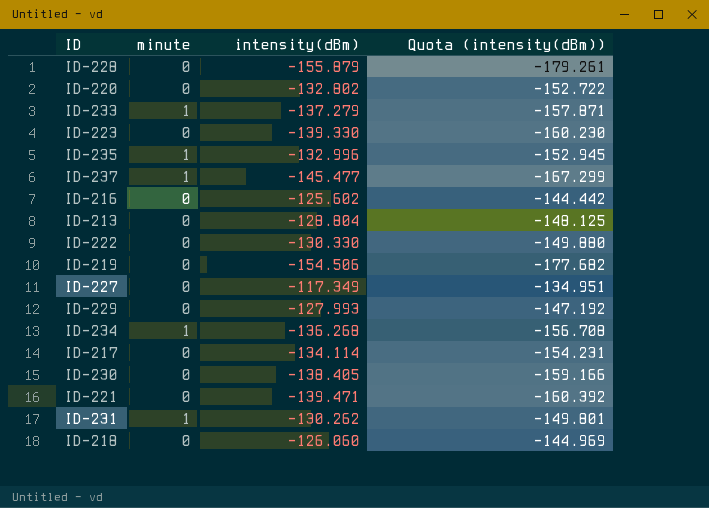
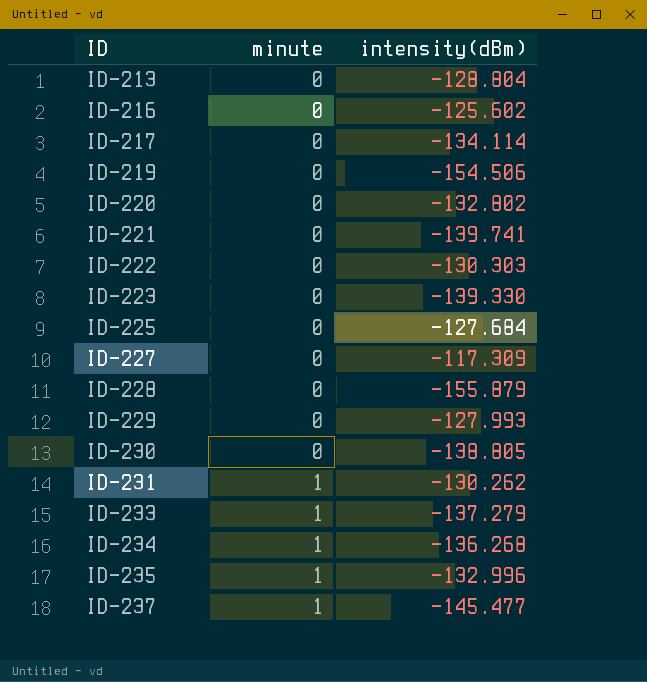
row order: none -> ID ascending
column Quota (intensity(dBm)) | formula: [intensity(dBm)] * 1.15 -> none
row ID-218: 0 | -126.060 | -144.969 -> none
ID-221 | intensity(dBm): -139.471 -> -139.741
ID-222 | intensity(dBm): -130.330 -> -130.303
row ID-225: none -> 0 | -127.684
ID-227 | intensity(dBm): -117.349 -> -117.309
ID-230 | intensity(dBm): -138.405 -> -138.805

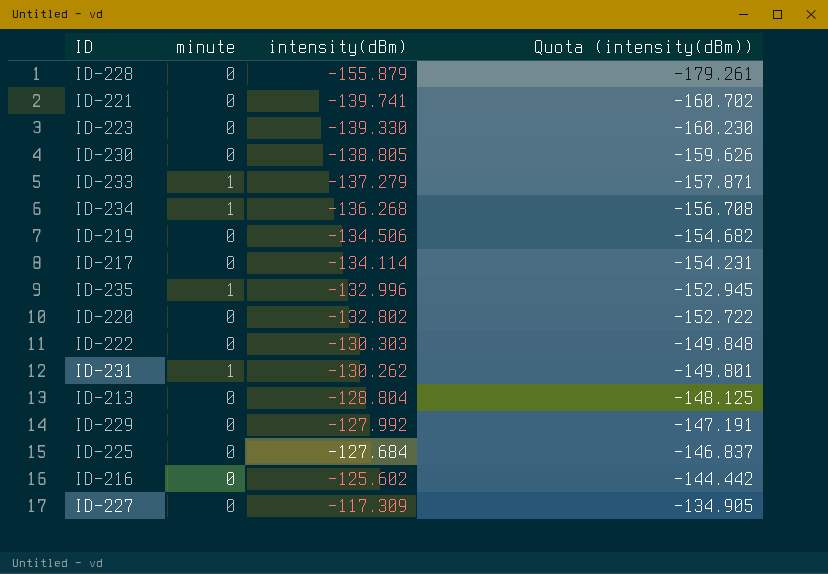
row order: ID ascending -> intensity(dBm) ascending
column Quota (intensity(dBm)) | formula: none -> [intensity(dBm)] * 1.15
row ID-237: 1 | -145.477 -> none
ID-219 | intensity(dBm): -154.506 -> -134.506
ID-229 | intensity(dBm): -127.993 -> -127.992

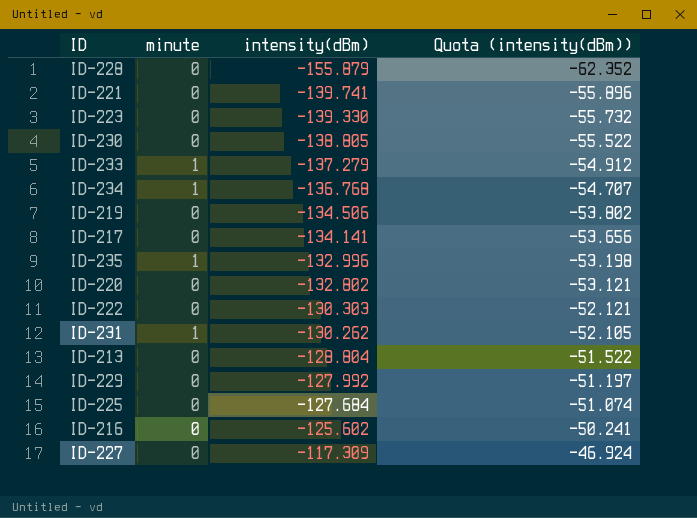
column Quota (intensity(dBm)) | formula: [intensity(dBm)] * 1.15 -> [intensity(dBm)] * 0.4
ID-234 | intensity(dBm): -136.268 -> -136.768
ID-217 | intensity(dBm): -134.114 -> -134.141

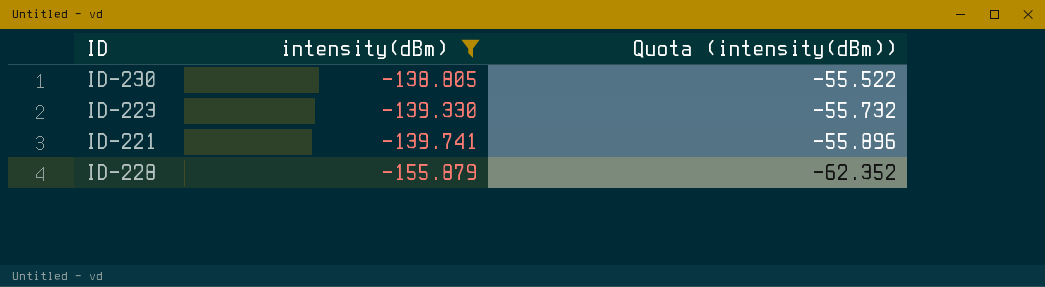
filter: none -> intensity(dBm) <= -138.805
row order: intensity(dBm) ascending -> intensity(dBm) descending
column minute | position: 2 -> none

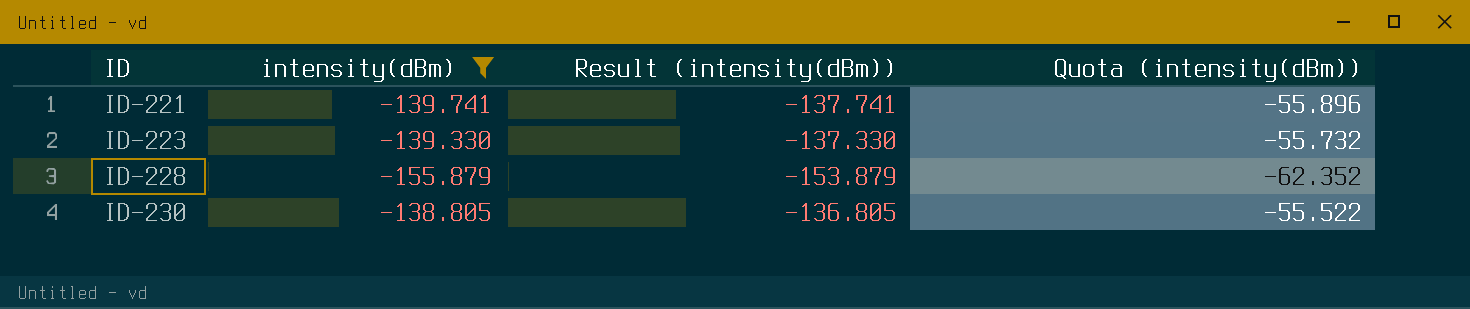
row order: intensity(dBm) descending -> ID ascending
column Result (intensity(dBm)) | formula: none -> [intensity(dBm)] + 2

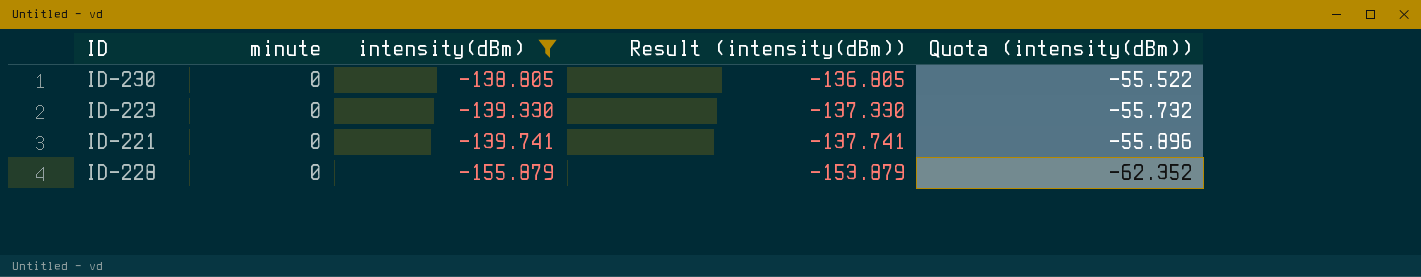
row order: ID ascending -> intensity(dBm) descending
column minute | position: none -> 2

